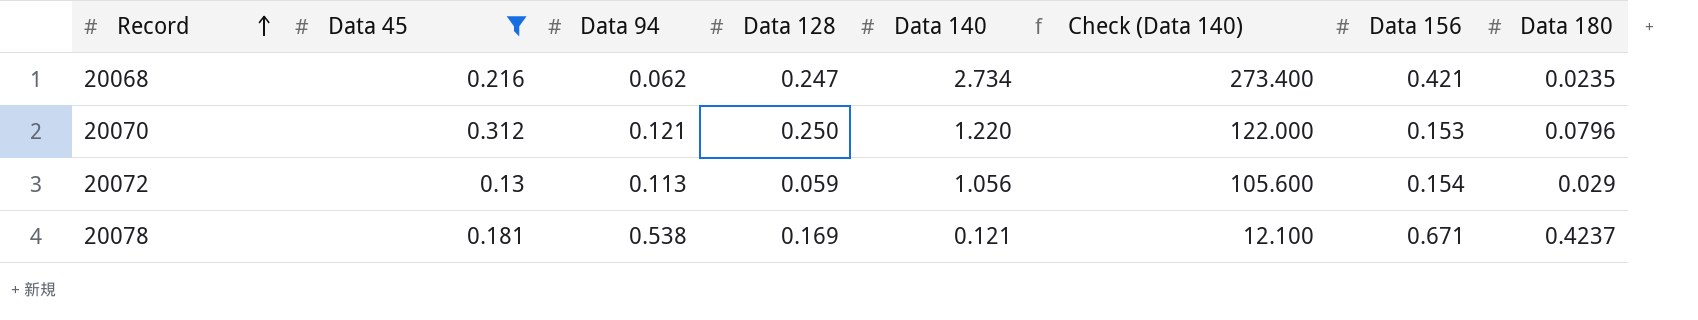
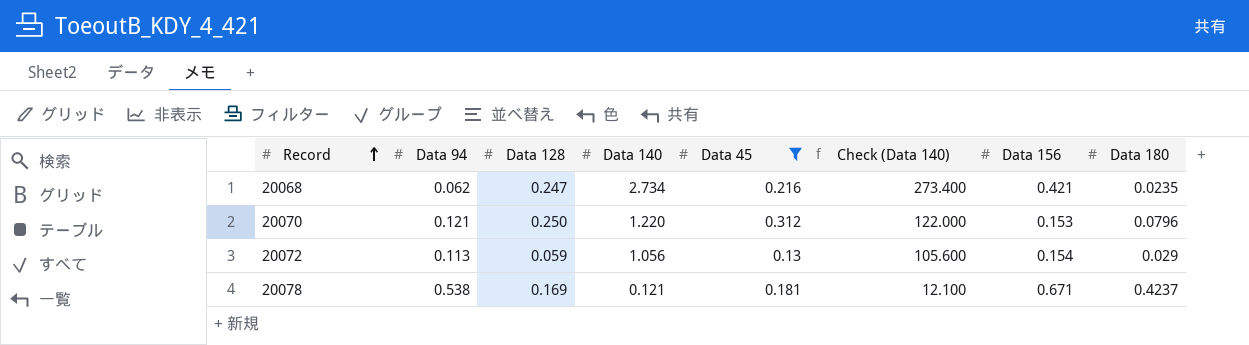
column Data 45 | position: 2 -> 5

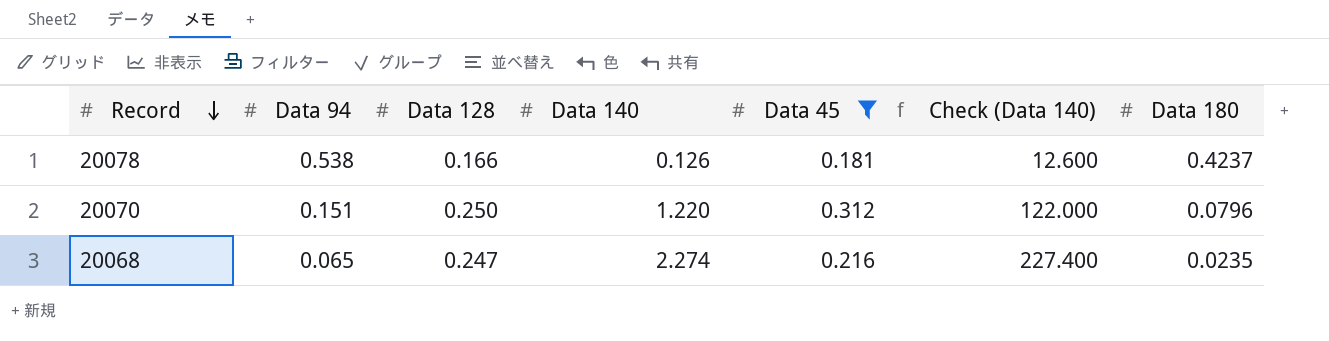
row order: Record ascending -> Record descending
column Data 156 | position: 7 -> none
row 20072: 0.113 | 0.059 | 1.056 | 0.13 | 105.600 | 0.154 | 0.029 -> none
20078 | Data 128: 0.169 -> 0.166
20078 | Data 140: 0.121 -> 0.126
20078 | Check (Data 140): 12.100 -> 12.600
20070 | Data 94: 0.121 -> 0.151
20068 | Data 94: 0.062 -> 0.065
20068 | Data 140: 2.734 -> 2.274
20068 | Check (Data 140): 273.400 -> 227.400

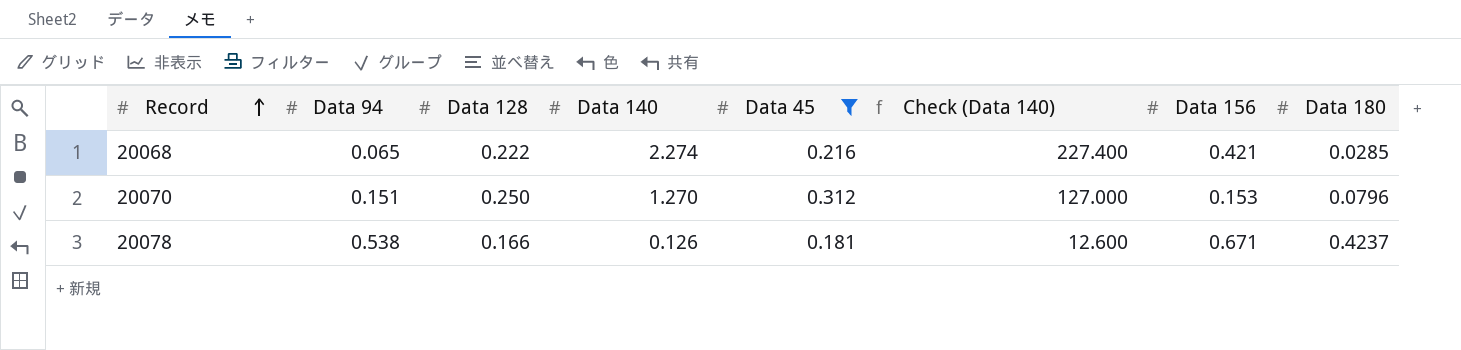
row order: Record descending -> Record ascending
column Data 156 | position: none -> 7
20068 | Data 128: 0.247 -> 0.222
20068 | Data 180: 0.0235 -> 0.0285
20070 | Data 140: 1.220 -> 1.270
20070 | Check (Data 140): 122.000 -> 127.000

